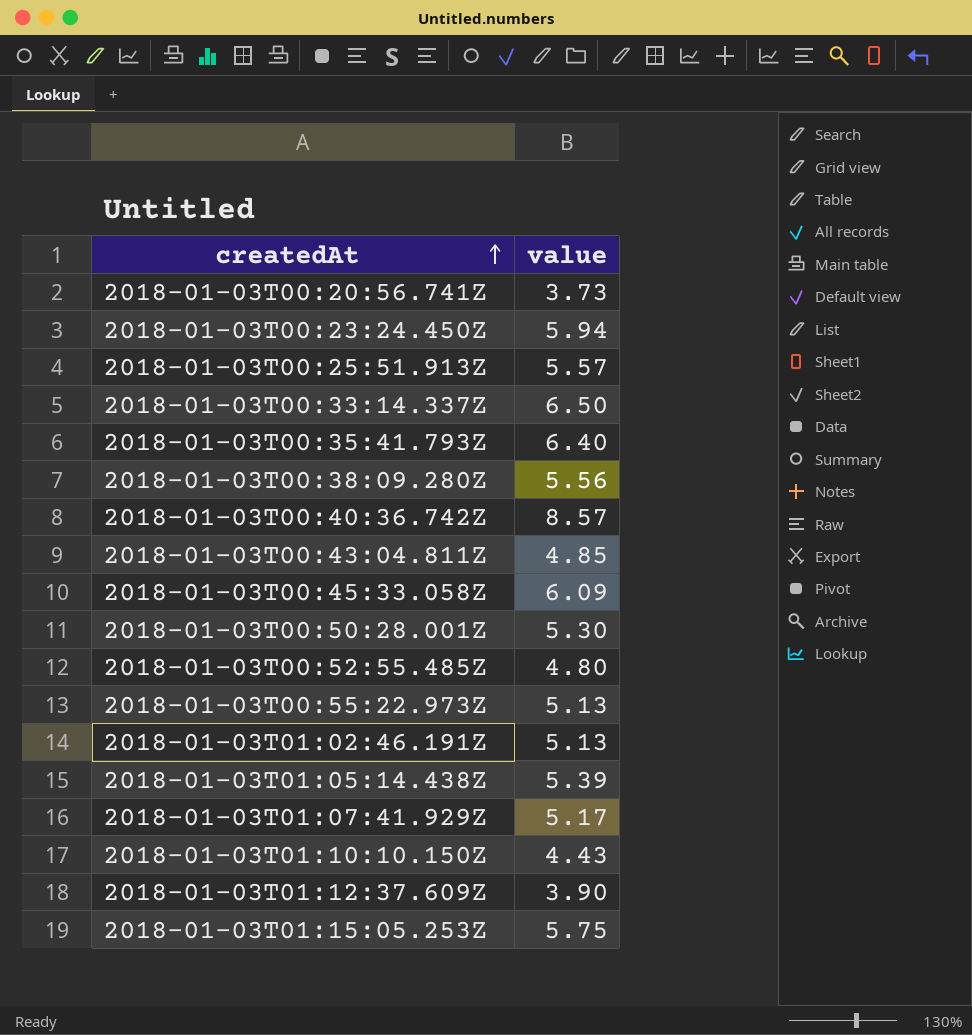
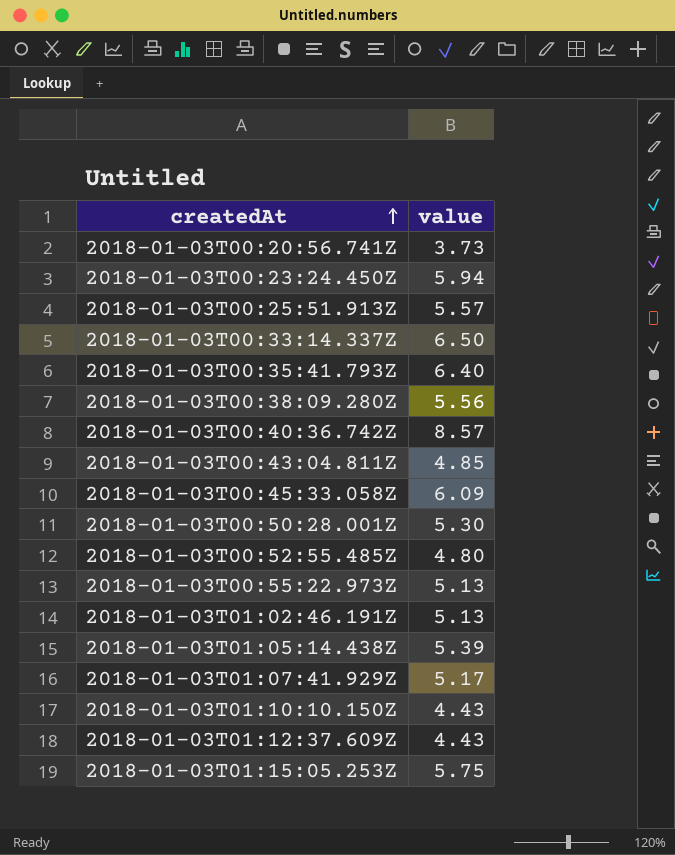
2018-01-03T01:12:37.609Z | value: 3.90 -> 4.43

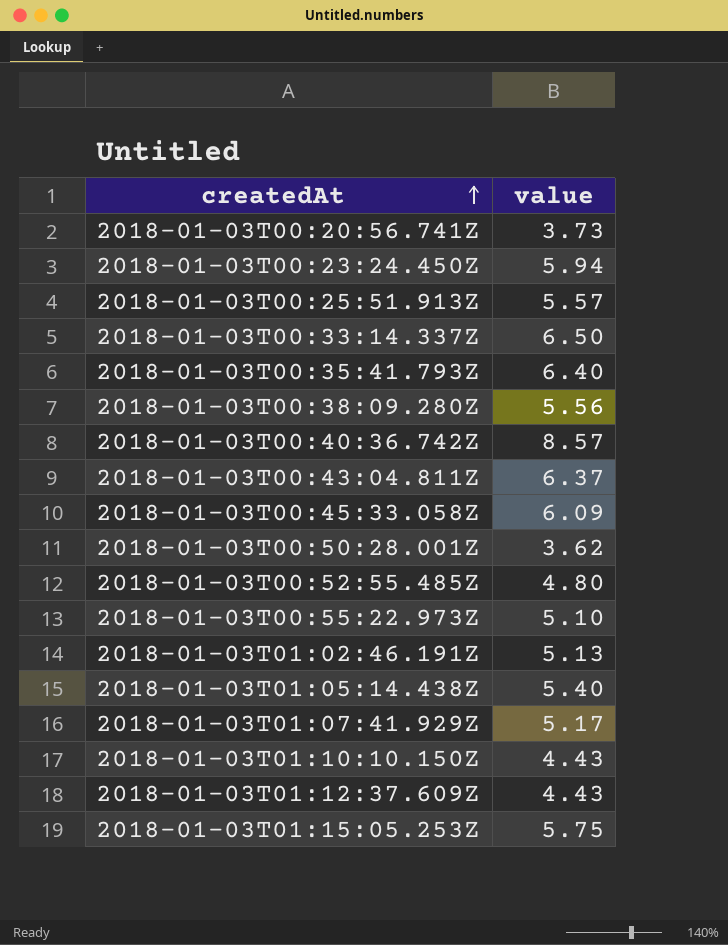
2018-01-03T00:43:04.811Z | value: 4.85 -> 6.37
2018-01-03T00:50:28.001Z | value: 5.30 -> 3.62
2018-01-03T00:55:22.973Z | value: 5.13 -> 5.10
2018-01-03T01:05:14.438Z | value: 5.39 -> 5.40

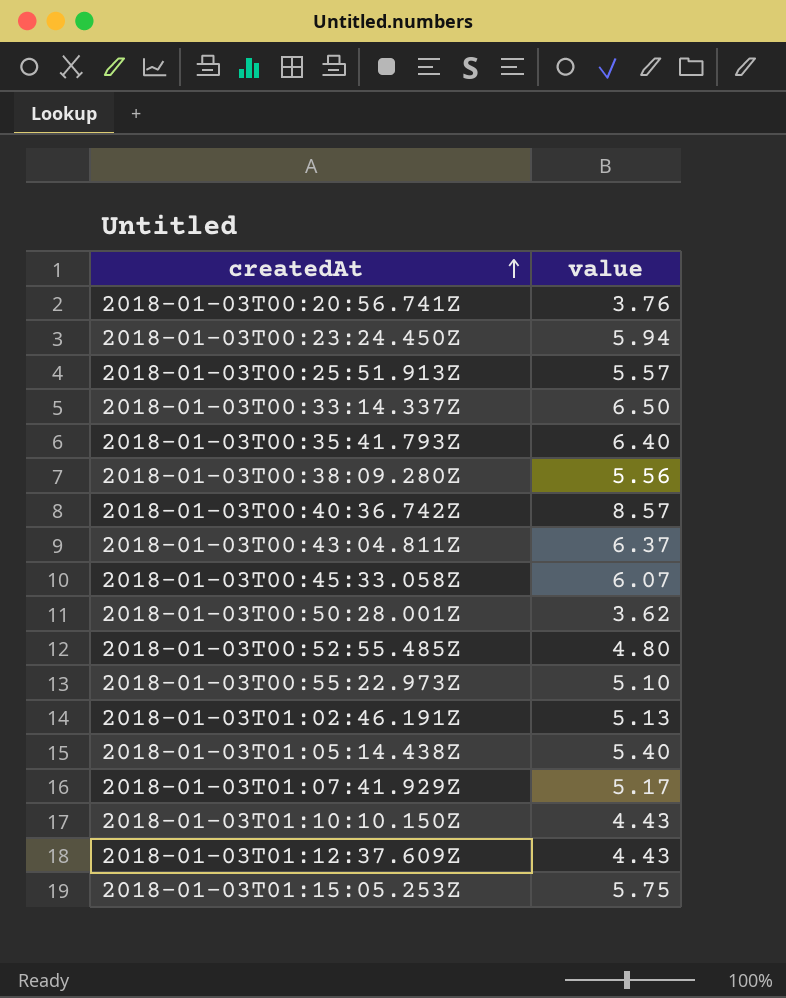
2018-01-03T00:20:56.741Z | value: 3.73 -> 3.76
2018-01-03T00:45:33.058Z | value: 6.09 -> 6.07

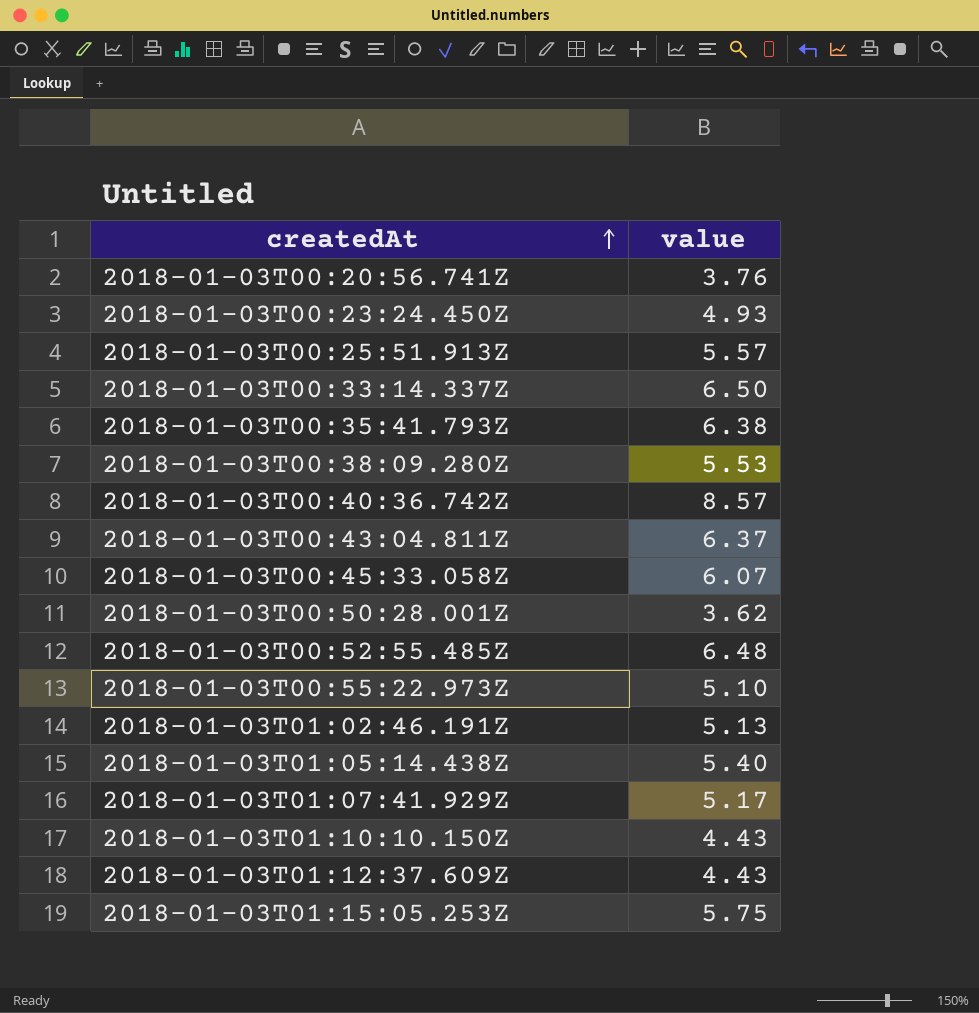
2018-01-03T00:23:24.450Z | value: 5.94 -> 4.93
2018-01-03T00:35:41.793Z | value: 6.40 -> 6.38
2018-01-03T00:38:09.280Z | value: 5.56 -> 5.53
2018-01-03T00:52:55.485Z | value: 4.80 -> 6.48

